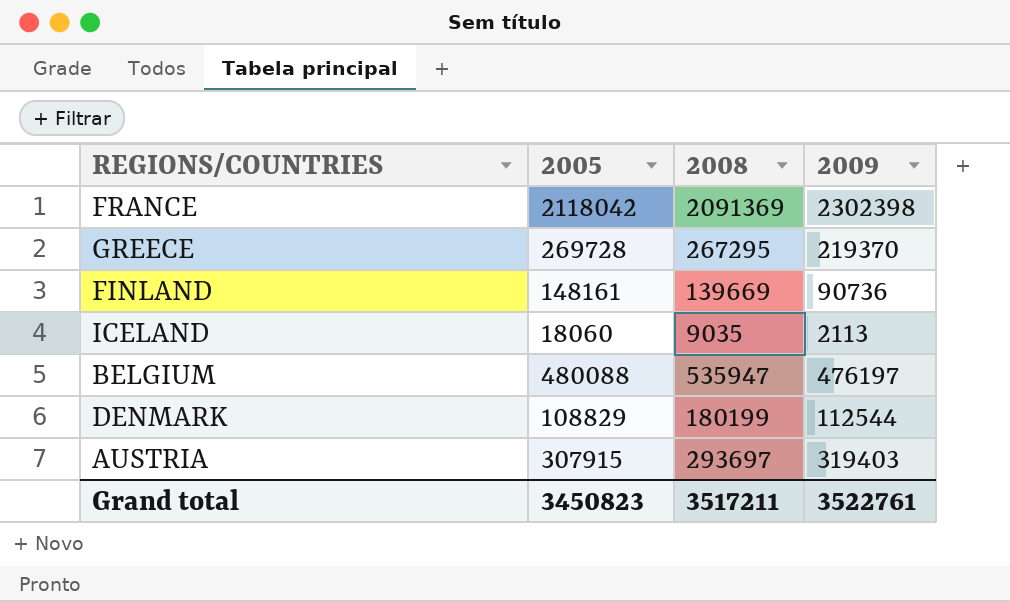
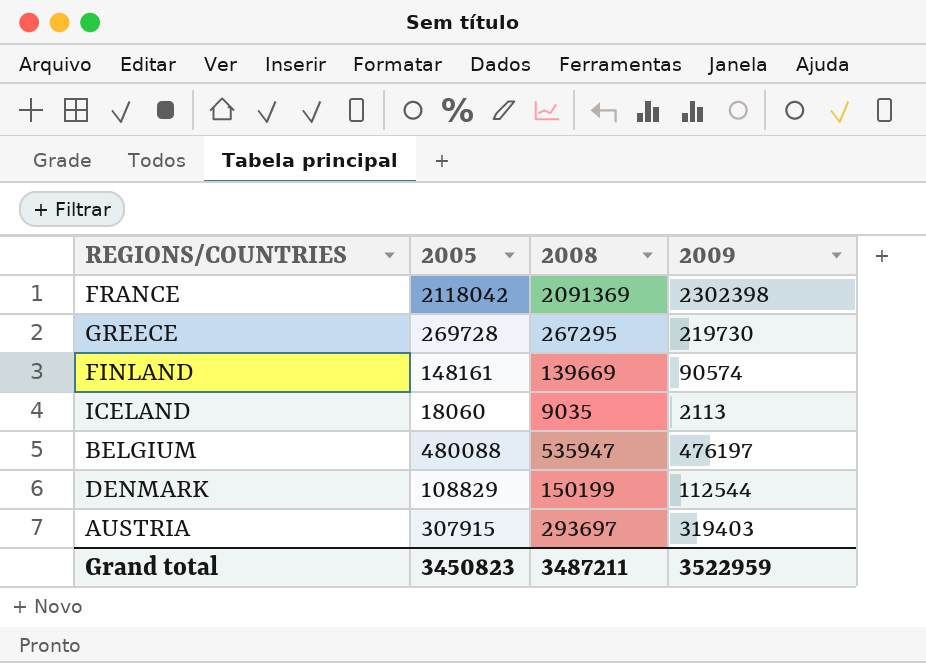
GREECE | 2009: 219370 -> 219730
FINLAND | 2009: 90736 -> 90574
DENMARK | 2008: 180199 -> 150199
Grand total | 2008: 3517211 -> 3487211
Grand total | 2009: 3522761 -> 3522959

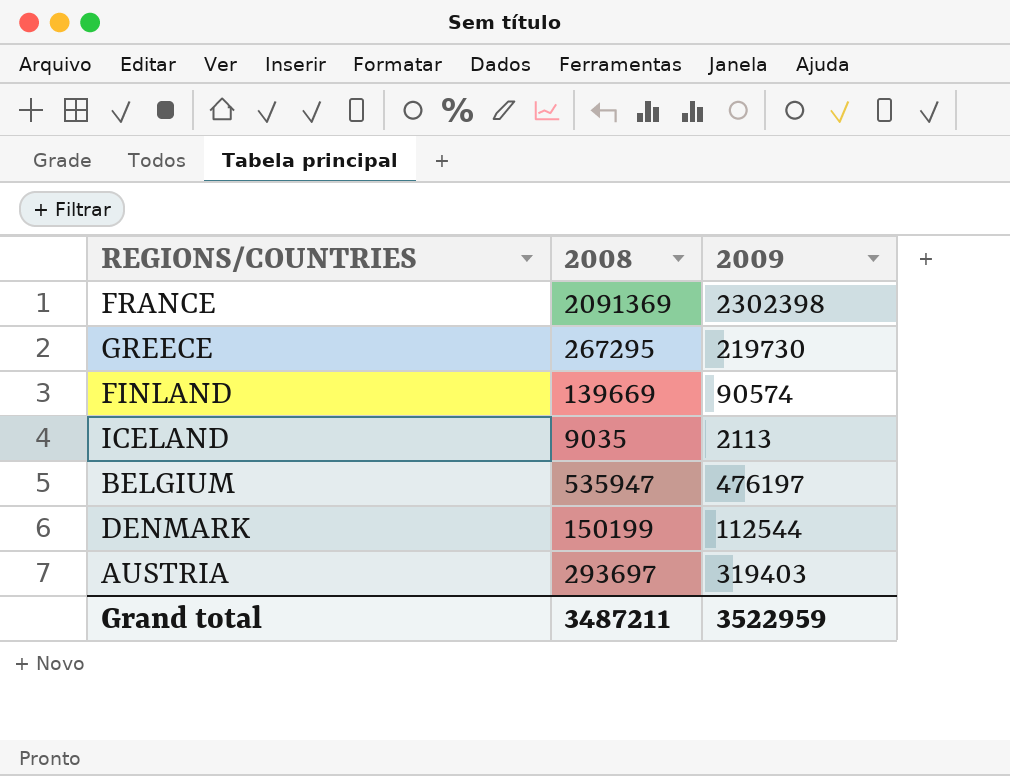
column 2005 | position: 2 -> none

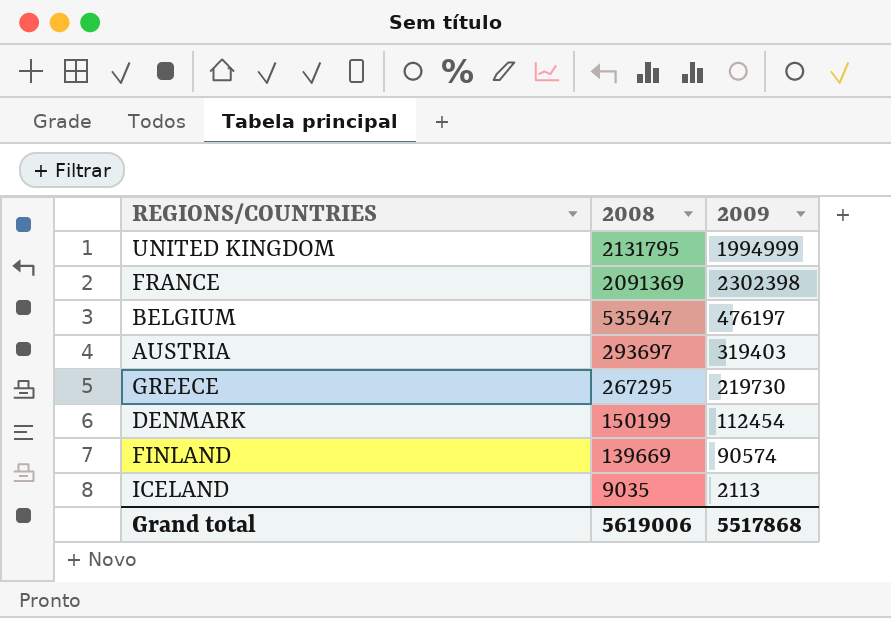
row order: none -> 2008 descending
row UNITED KINGDOM: none -> 2131795 | 1994999
DENMARK | 2009: 112544 -> 112454
Grand total | 2008: 3487211 -> 5619006
Grand total | 2009: 3522959 -> 5517868

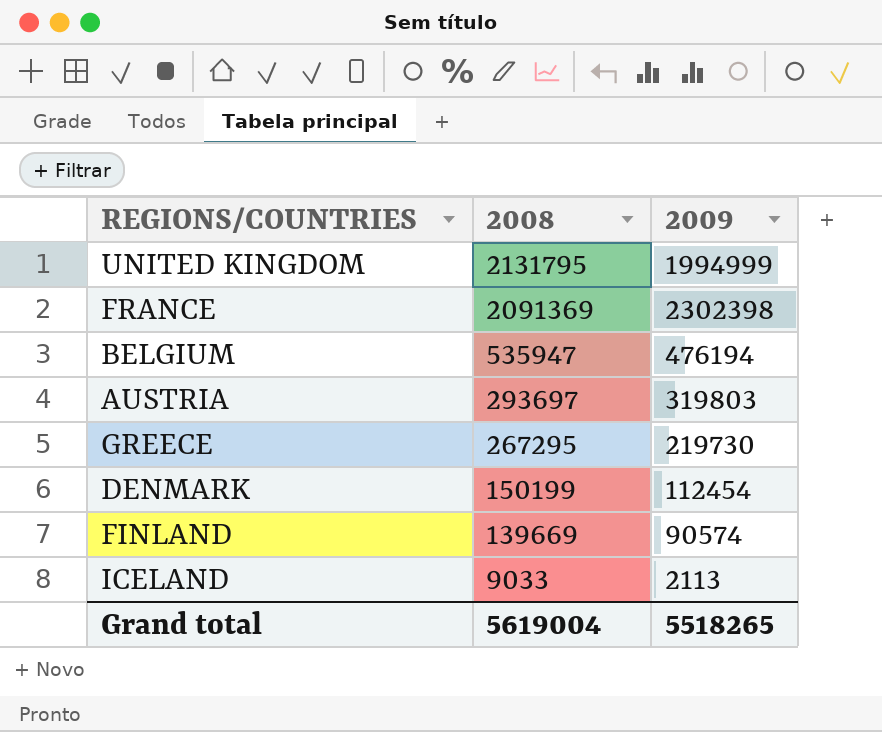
BELGIUM | 2009: 476197 -> 476194
AUSTRIA | 2009: 319403 -> 319803
ICELAND | 2008: 9035 -> 9033
Grand total | 2008: 5619006 -> 5619004
Grand total | 2009: 5517868 -> 5518265

